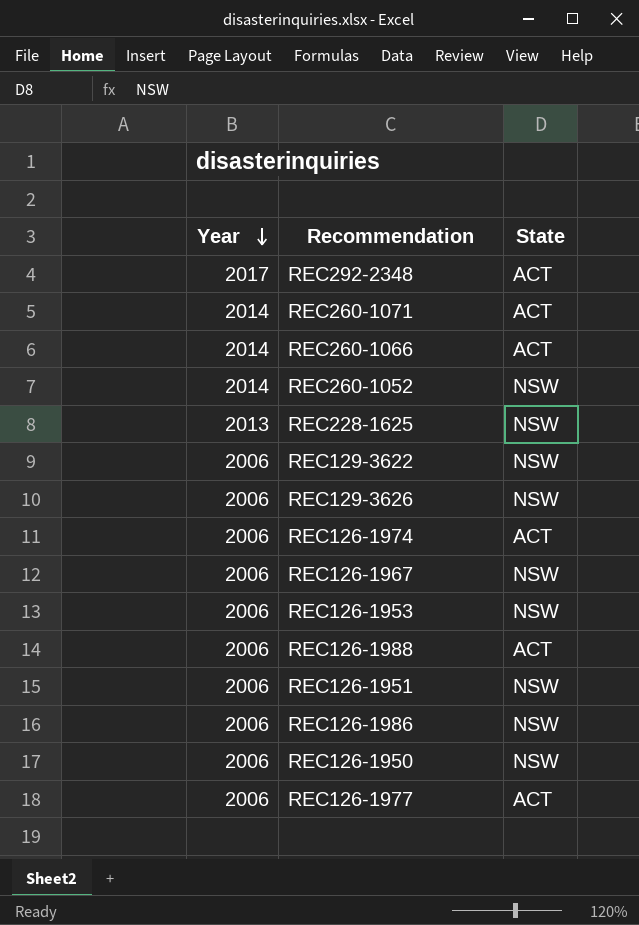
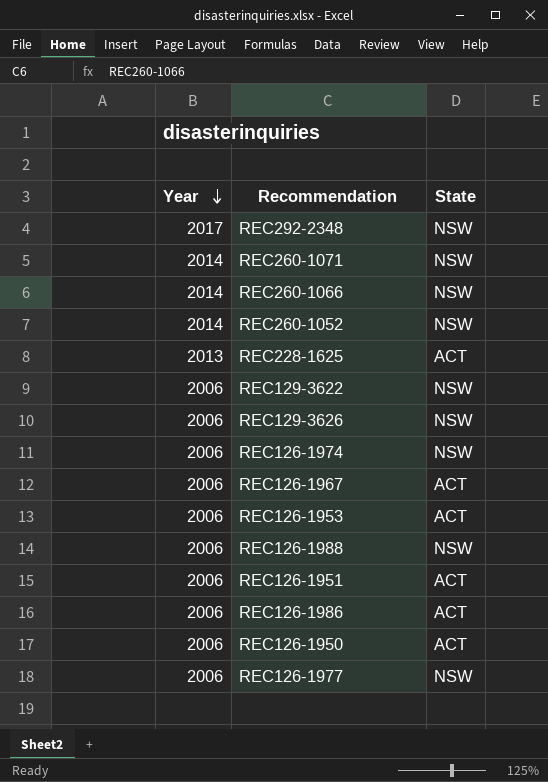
REC292-2348 | State: ACT -> NSW
REC260-1071 | State: ACT -> NSW
REC260-1066 | State: ACT -> NSW
REC228-1625 | State: NSW -> ACT
REC126-1974 | State: ACT -> NSW
REC126-1967 | State: NSW -> ACT
REC126-1953 | State: NSW -> ACT
REC126-1988 | State: ACT -> NSW
REC126-1951 | State: NSW -> ACT
REC126-1986 | State: NSW -> ACT
REC126-1950 | State: NSW -> ACT
REC126-1977 | State: ACT -> NSW

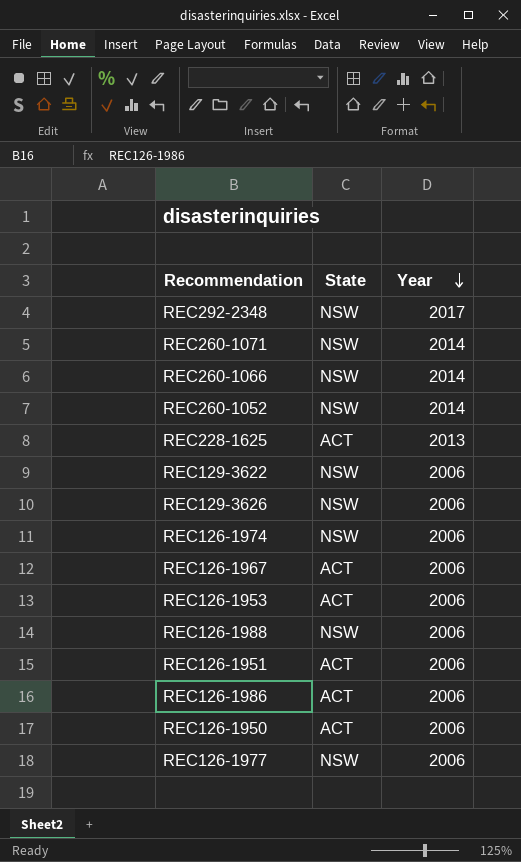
column Year | position: 1 -> 3

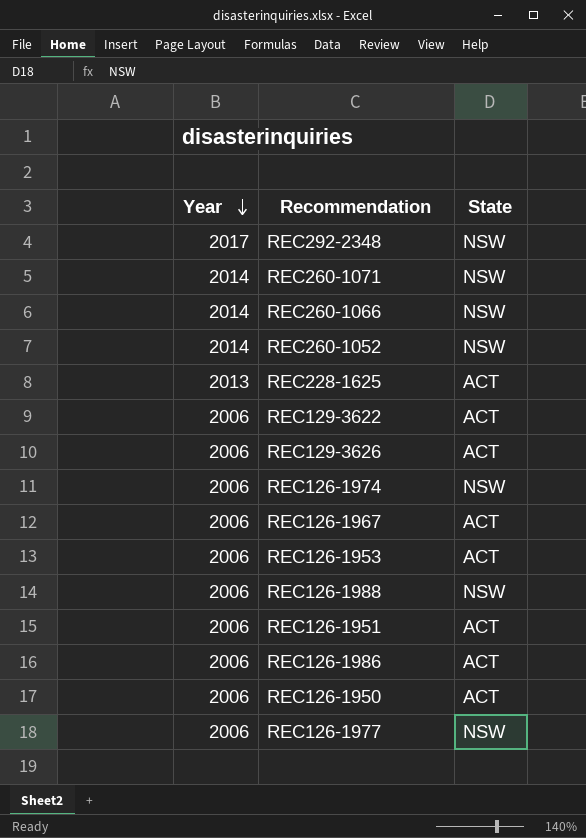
column Year | position: 3 -> 1
REC129-3622 | State: NSW -> ACT
REC129-3626 | State: NSW -> ACT

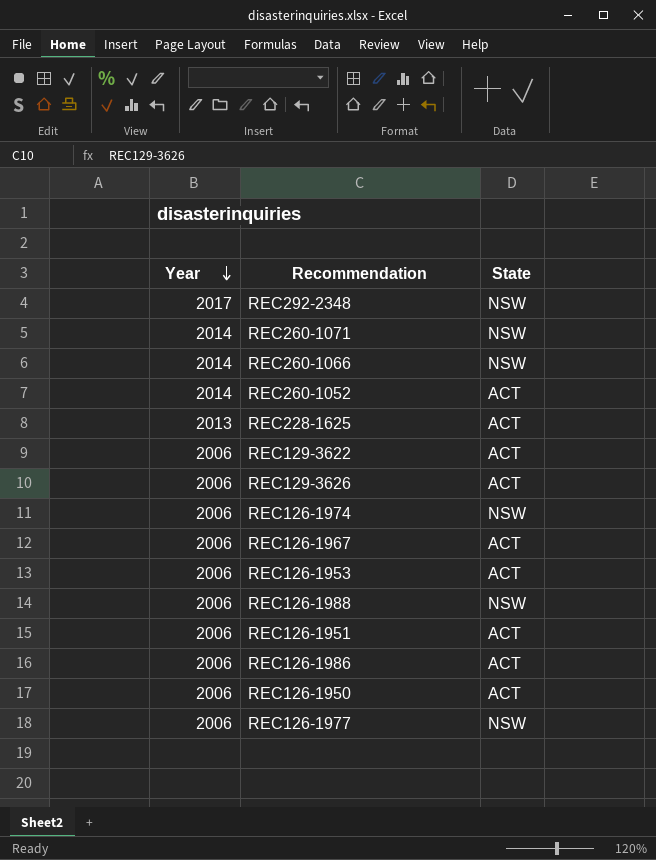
REC260-1052 | State: NSW -> ACT

